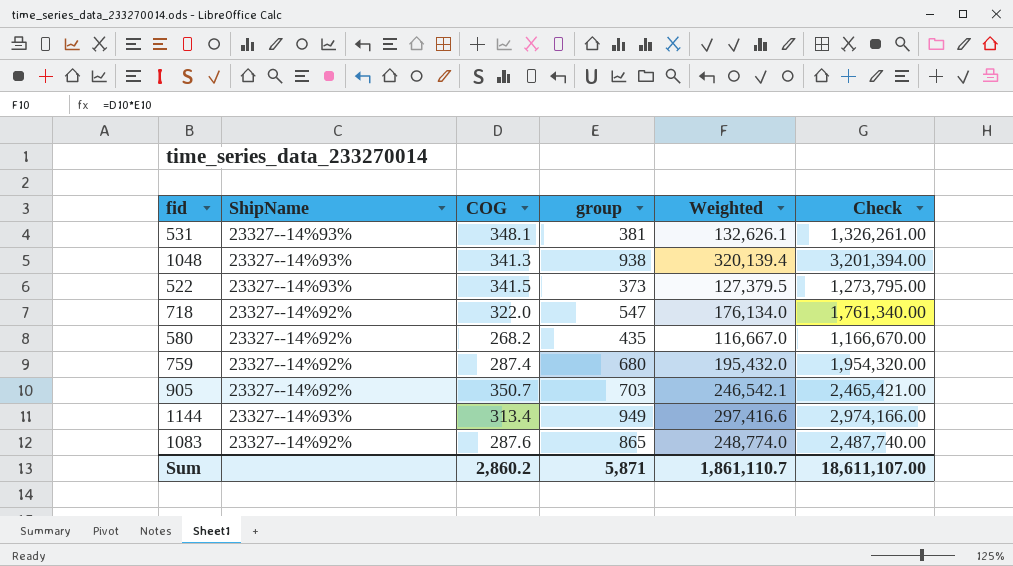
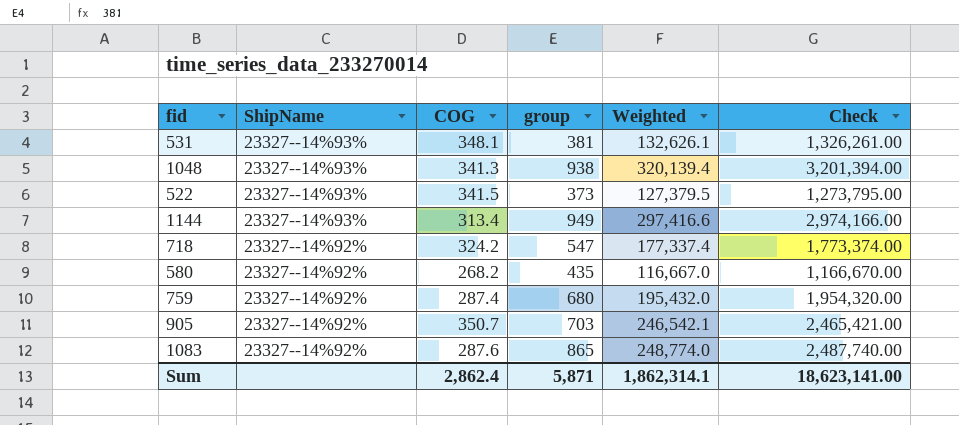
row order: none -> ShipName descending
718 | COG: 322.0 -> 324.2
718 | Weighted: 176,134.0 -> 177,337.4
718 | Check: 1,761,340.00 -> 1,773,374.00
Sum | COG: 2,860.2 -> 2,862.4
Sum | Weighted: 1,861,110.7 -> 1,862,314.1
Sum | Check: 18,611,107.00 -> 18,623,141.00

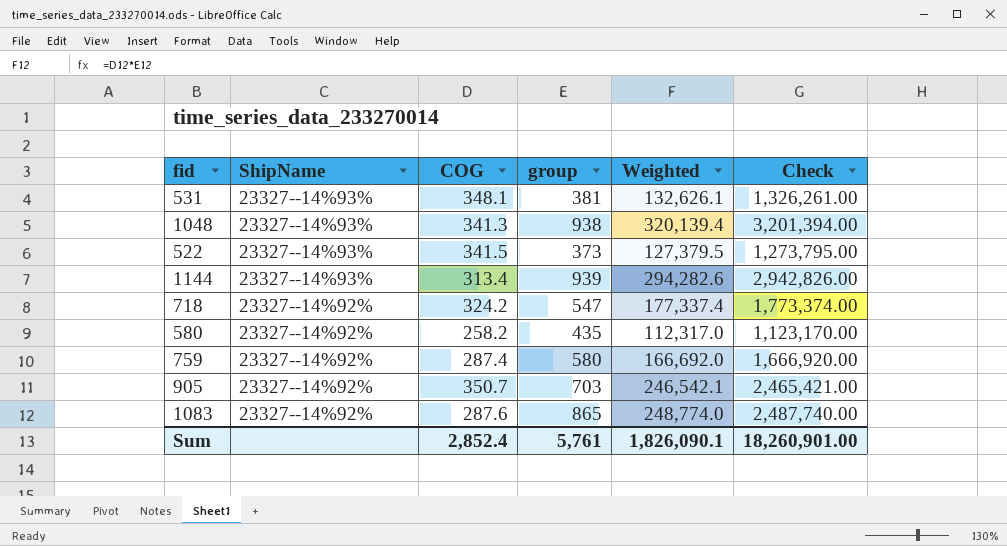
1144 | group: 949 -> 939
1144 | Weighted: 297,416.6 -> 294,282.6
1144 | Check: 2,974,166.00 -> 2,942,826.00
580 | COG: 268.2 -> 258.2
580 | Weighted: 116,667.0 -> 112,317.0
580 | Check: 1,166,670.00 -> 1,123,170.00
759 | group: 680 -> 580
759 | Weighted: 195,432.0 -> 166,692.0
759 | Check: 1,954,320.00 -> 1,666,920.00
Sum | COG: 2,862.4 -> 2,852.4
Sum | group: 5,871 -> 5,761
Sum | Weighted: 1,862,314.1 -> 1,826,090.1
Sum | Check: 18,623,141.00 -> 18,260,901.00

